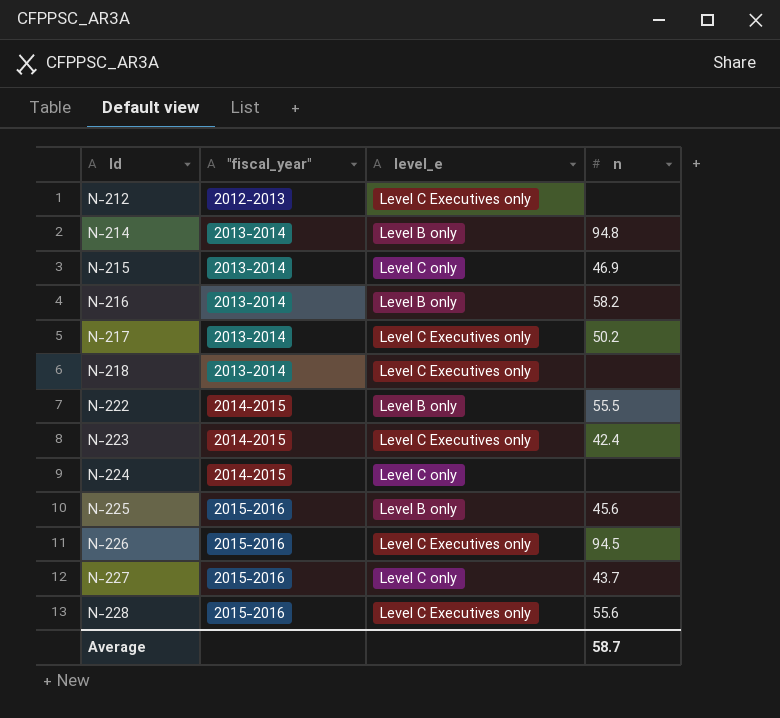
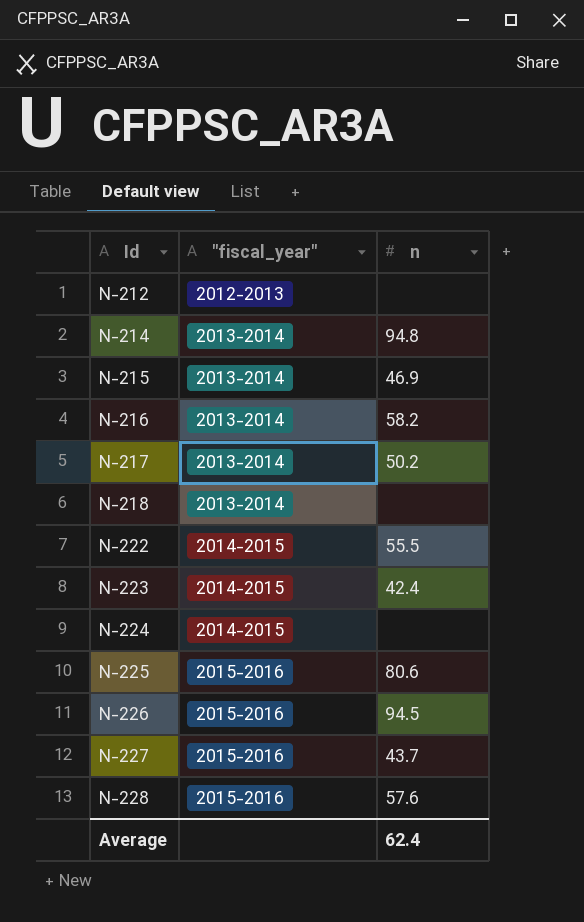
column level_e | position: 3 -> none
N-225 | n: 45.6 -> 80.6
N-228 | n: 55.6 -> 57.6
Average | n: 58.7 -> 62.4

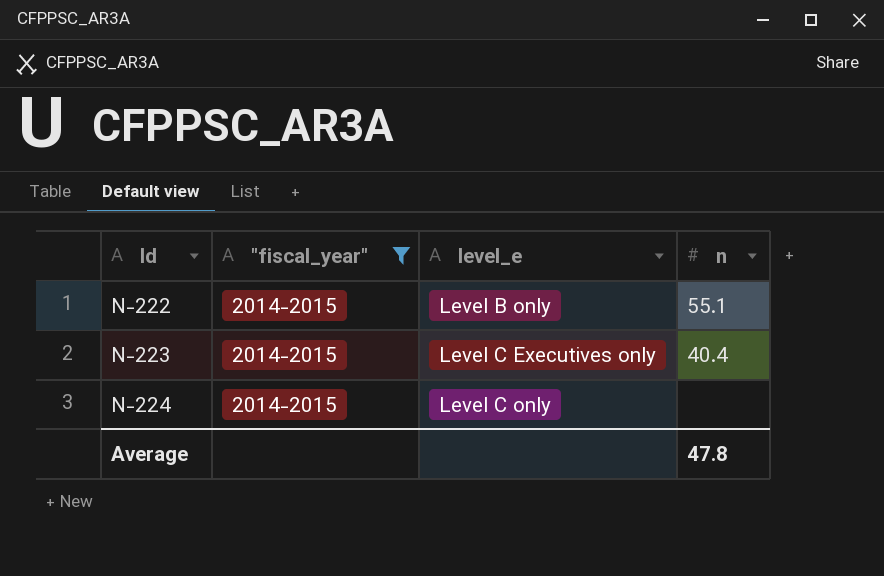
filter: none -> "fiscal_year" = 2014-2015
column level_e | position: none -> 3
N-222 | n: 55.5 -> 55.1
N-223 | n: 42.4 -> 40.4
Average | n: 62.4 -> 47.8

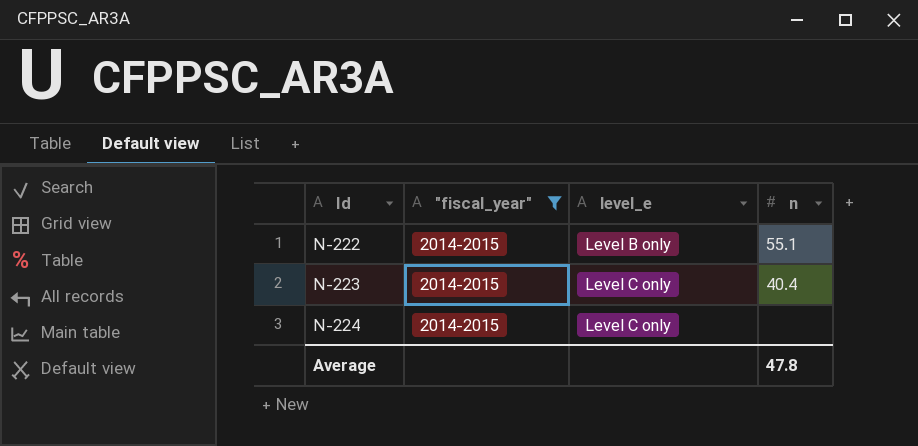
N-223 | level_e: Level C Executives only -> Level C only

